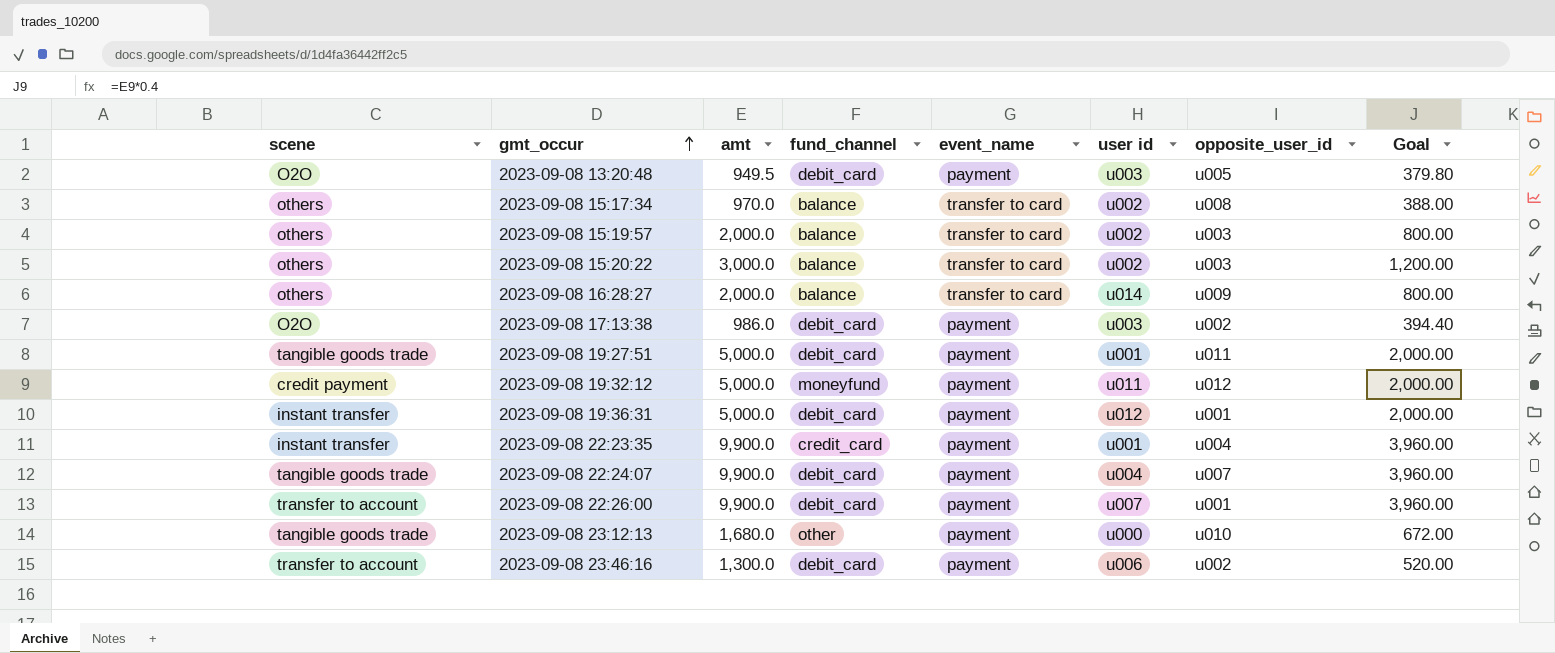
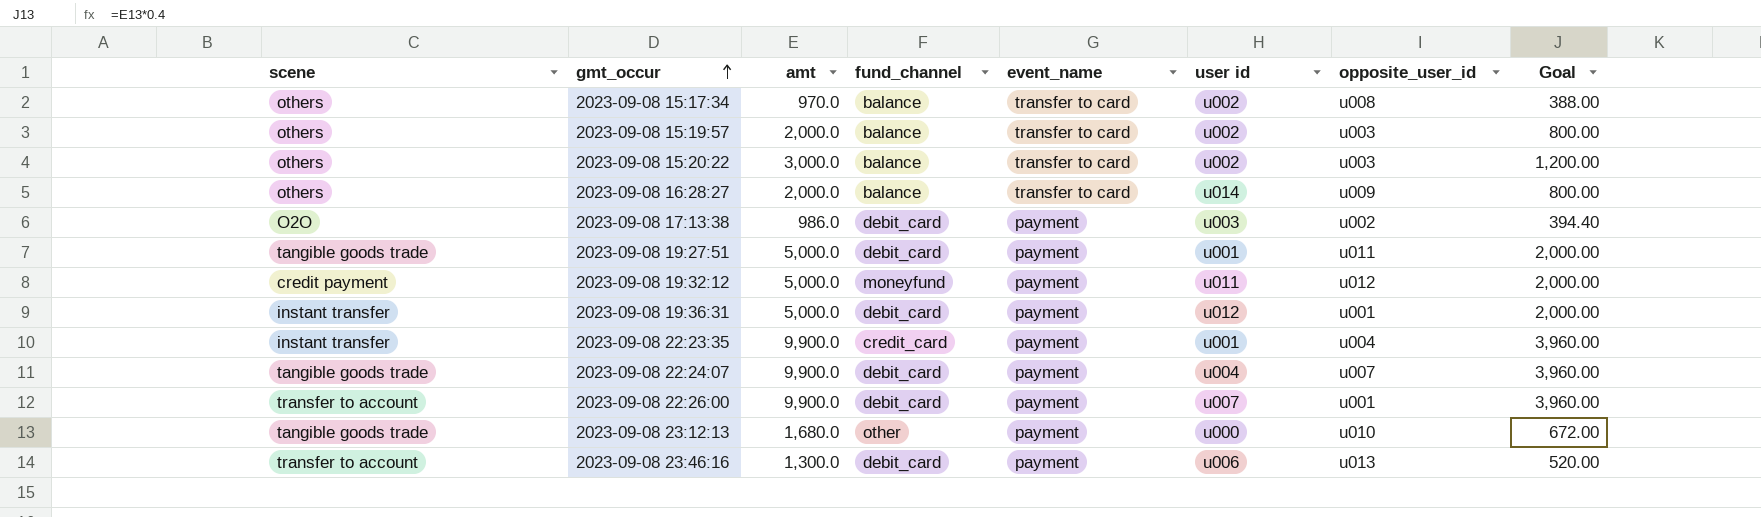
row 2023-09-08 13:20:48: O2O | 949.5 | debit_card | payment | u003 | u005 | 379.80 -> none
2023-09-08 23:46:16 | opposite_user_id: u002 -> u013

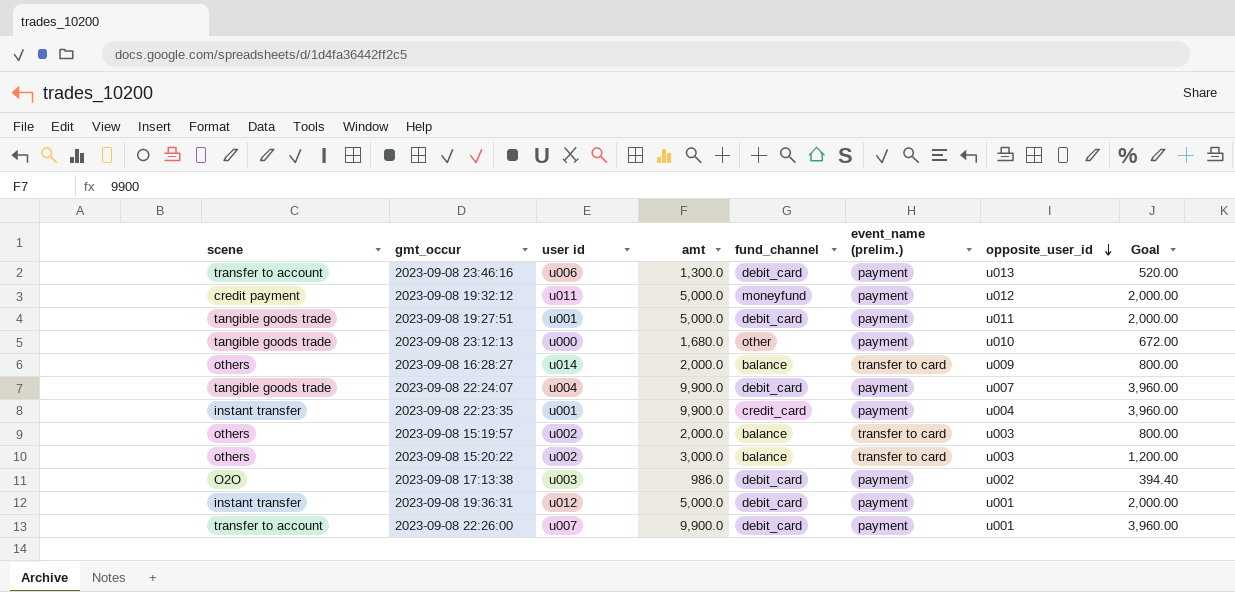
row order: gmt_occur ascending -> opposite_user_id descending
column user id | position: 6 -> 3
column name: event_name -> event_name (prelim.)
row 2023-09-08 15:17:34: others | 970.0 | balance | transfer to card | u002 | u008 | 388.00 -> none

